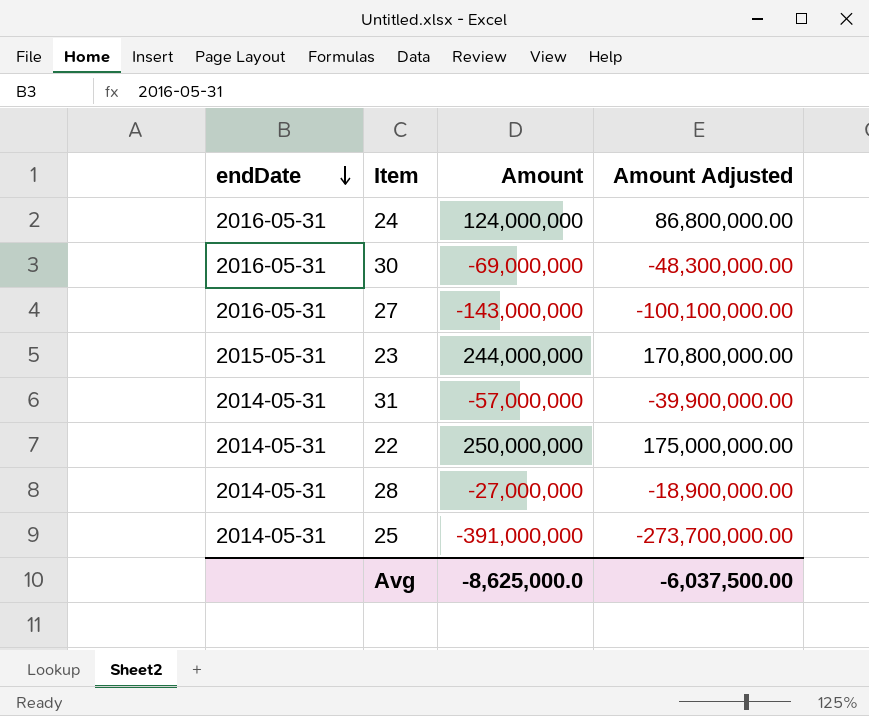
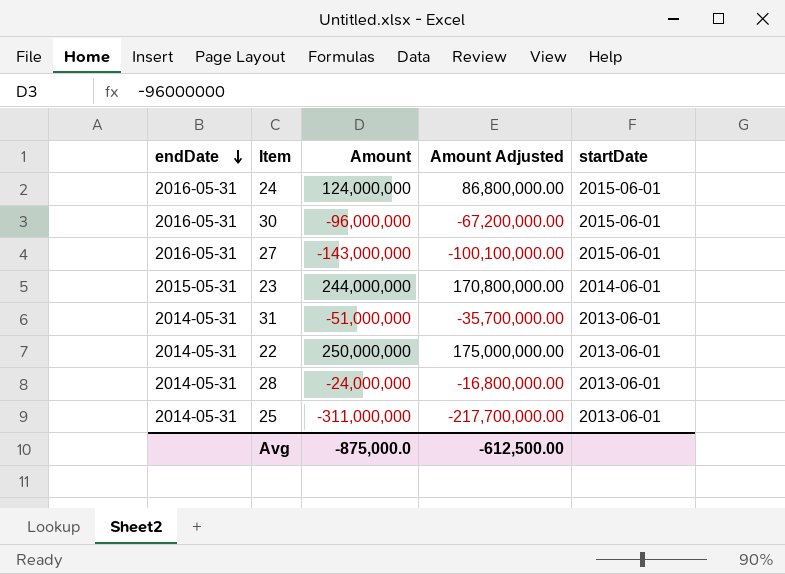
column startDate | position: none -> 5
30 | Amount: -69,000,000 -> -96,000,000
30 | Amount Adjusted: -48,300,000.00 -> -67,200,000.00
31 | Amount: -57,000,000 -> -51,000,000
31 | Amount Adjusted: -39,900,000.00 -> -35,700,000.00
28 | Amount: -27,000,000 -> -24,000,000
28 | Amount Adjusted: -18,900,000.00 -> -16,800,000.00
25 | Amount: -391,000,000 -> -311,000,000
25 | Amount Adjusted: -273,700,000.00 -> -217,700,000.00
Avg | Amount: -8,625,000.0 -> -875,000.0
Avg | Amount Adjusted: -6,037,500.00 -> -612,500.00

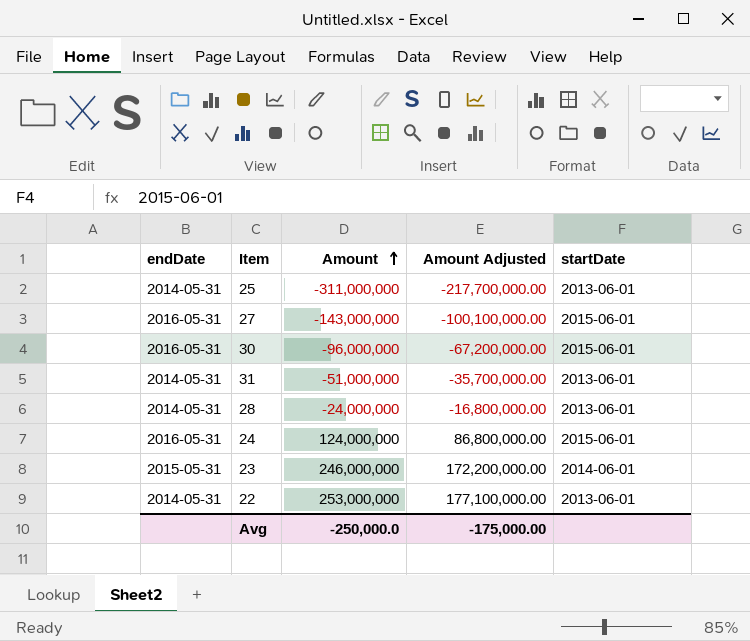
row order: endDate descending -> Amount ascending
23 | Amount: 244,000,000 -> 246,000,000
23 | Amount Adjusted: 170,800,000.00 -> 172,200,000.00
22 | Amount: 250,000,000 -> 253,000,000
22 | Amount Adjusted: 175,000,000.00 -> 177,100,000.00
Avg | Amount: -875,000.0 -> -250,000.0
Avg | Amount Adjusted: -612,500.00 -> -175,000.00

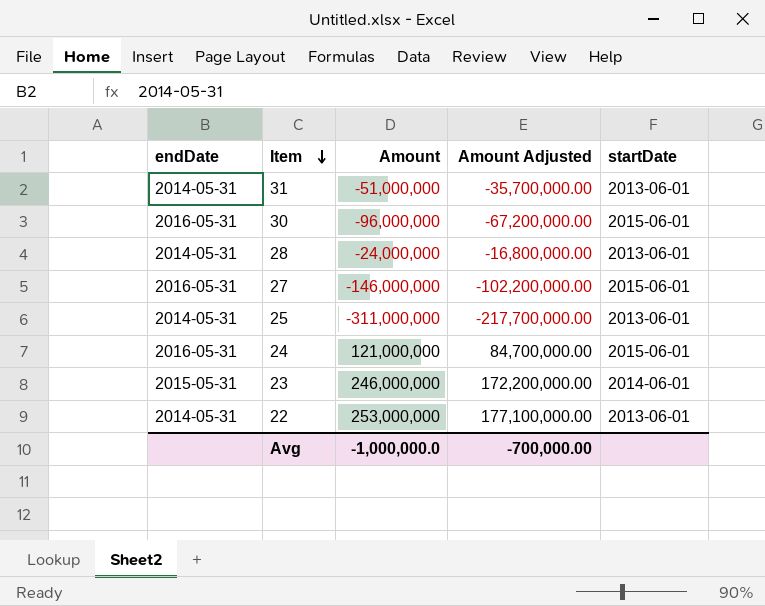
row order: Amount ascending -> Item descending
27 | Amount: -143,000,000 -> -146,000,000
27 | Amount Adjusted: -100,100,000.00 -> -102,200,000.00
24 | Amount: 124,000,000 -> 121,000,000
24 | Amount Adjusted: 86,800,000.00 -> 84,700,000.00
Avg | Amount: -250,000.0 -> -1,000,000.0
Avg | Amount Adjusted: -175,000.00 -> -700,000.00

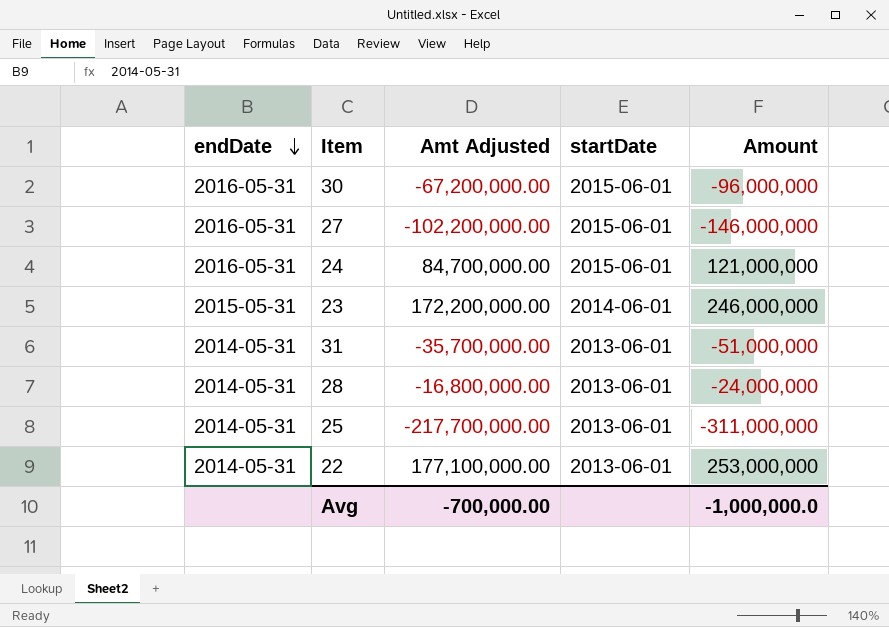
row order: Item descending -> endDate descending
column name: Amount Adjusted -> Amt Adjusted
column Amount | position: 3 -> 5

